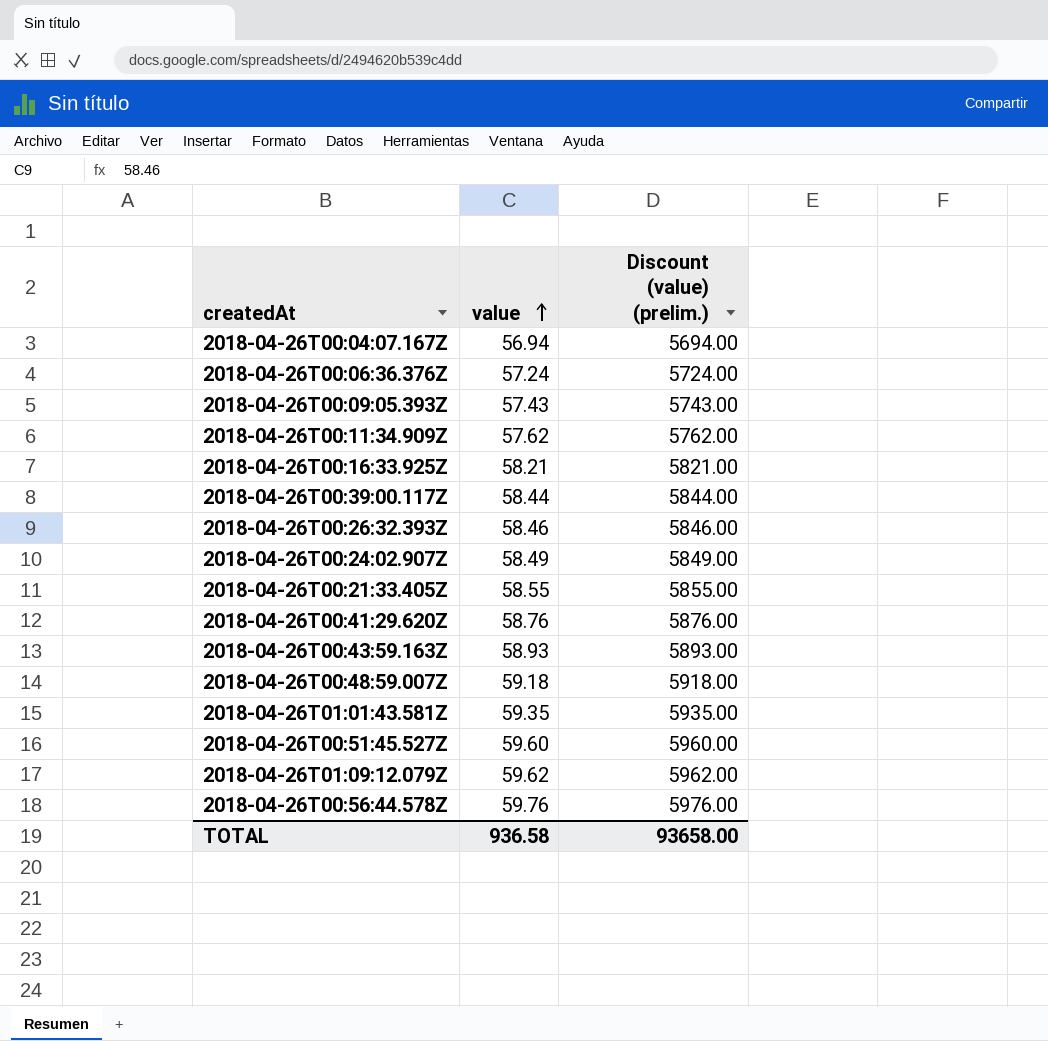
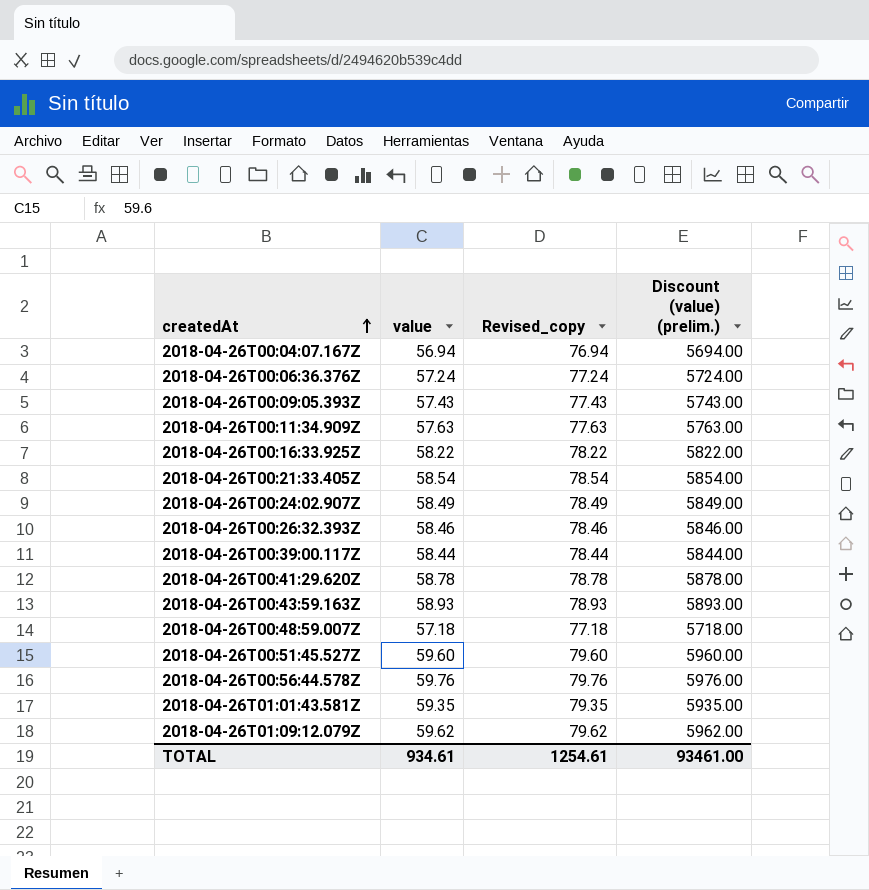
row order: value ascending -> createdAt ascending
column Revised_copy | formula: none -> [value] + 20
2018-04-26T00:11:34.909Z | value: 57.62 -> 57.63
2018-04-26T00:11:34.909Z | Discount (value) (prelim.): 5762.00 -> 5763.00
2018-04-26T00:16:33.925Z | value: 58.21 -> 58.22
2018-04-26T00:16:33.925Z | Discount (value) (prelim.): 5821.00 -> 5822.00
2018-04-26T00:21:33.405Z | value: 58.55 -> 58.54
2018-04-26T00:21:33.405Z | Discount (value) (prelim.): 5855.00 -> 5854.00
2018-04-26T00:41:29.620Z | value: 58.76 -> 58.78
2018-04-26T00:41:29.620Z | Discount (value) (prelim.): 5876.00 -> 5878.00
2018-04-26T00:48:59.007Z | value: 59.18 -> 57.18
2018-04-26T00:48:59.007Z | Discount (value) (prelim.): 5918.00 -> 5718.00
TOTAL | value: 936.58 -> 934.61
TOTAL | Discount (value) (prelim.): 93658.00 -> 93461.00

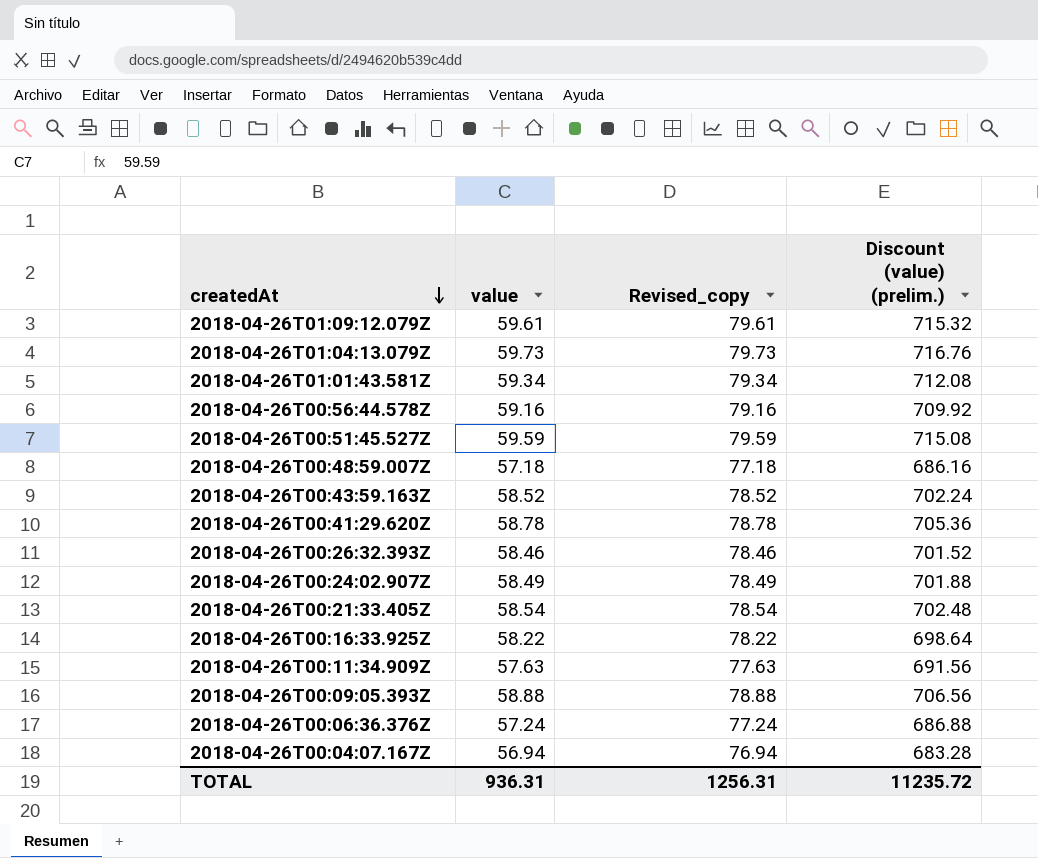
row order: createdAt ascending -> createdAt descending
column Discount (value) (prelim.) | formula: [value] * 100 -> [value] * 12
row 2018-04-26T00:39:00.117Z: 58.44 | 78.44 | 5844.00 -> none
2018-04-26T01:09:12.079Z | value: 59.62 -> 59.61
2018-04-26T01:09:12.079Z | Revised_copy: 79.62 -> 79.61
row 2018-04-26T01:04:13.079Z: none -> 59.73 | 79.73 | 716.76
2018-04-26T01:01:43.581Z | value: 59.35 -> 59.34
2018-04-26T01:01:43.581Z | Revised_copy: 79.35 -> 79.34
2018-04-26T00:56:44.578Z | value: 59.76 -> 59.16
2018-04-26T00:56:44.578Z | Revised_copy: 79.76 -> 79.16
2018-04-26T00:51:45.527Z | value: 59.60 -> 59.59
2018-04-26T00:51:45.527Z | Revised_copy: 79.60 -> 79.59
2018-04-26T00:43:59.163Z | value: 58.93 -> 58.52
2018-04-26T00:43:59.163Z | Revised_copy: 78.93 -> 78.52
2018-04-26T00:09:05.393Z | value: 57.43 -> 58.88
2018-04-26T00:09:05.393Z | Revised_copy: 77.43 -> 78.88
TOTAL | value: 934.61 -> 936.31
TOTAL | Revised_copy: 1254.61 -> 1256.31
TOTAL | Discount (value) (prelim.): 93461.00 -> 11235.72

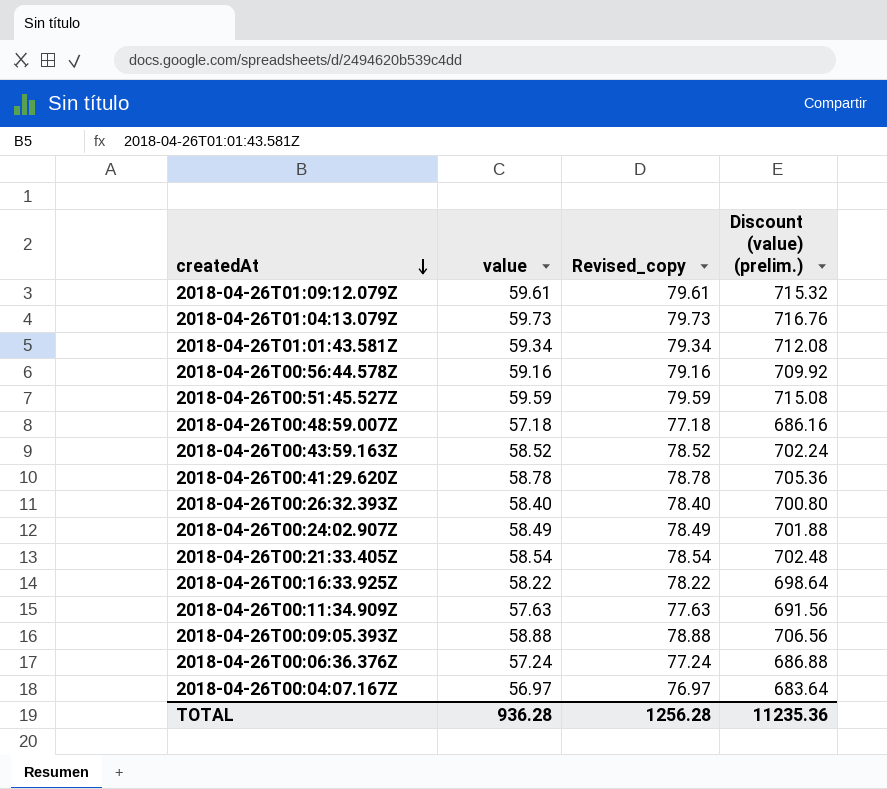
2018-04-26T00:26:32.393Z | value: 58.46 -> 58.40
2018-04-26T00:26:32.393Z | Revised_copy: 78.46 -> 78.40
2018-04-26T00:26:32.393Z | Discount (value) (prelim.): 701.52 -> 700.80
2018-04-26T00:04:07.167Z | value: 56.94 -> 56.97
2018-04-26T00:04:07.167Z | Revised_copy: 76.94 -> 76.97
2018-04-26T00:04:07.167Z | Discount (value) (prelim.): 683.28 -> 683.64
TOTAL | value: 936.31 -> 936.28
TOTAL | Revised_copy: 1256.31 -> 1256.28
TOTAL | Discount (value) (prelim.): 11235.72 -> 11235.36

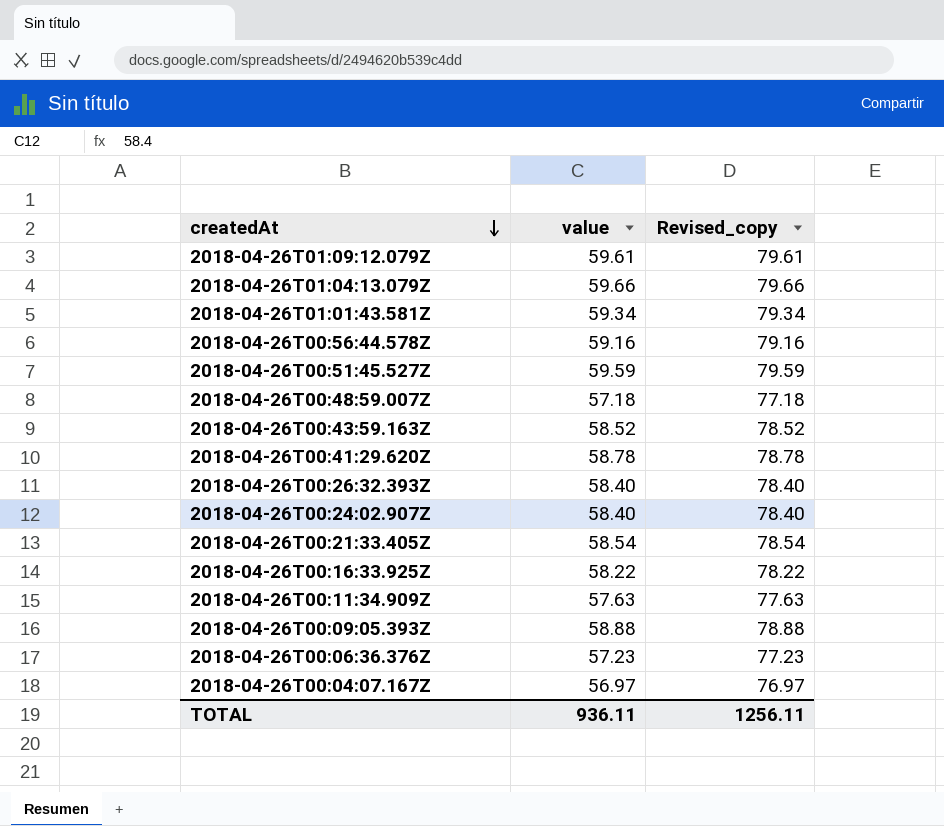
column Discount (value) (prelim.) | formula: [value] * 12 -> none
2018-04-26T01:04:13.079Z | value: 59.73 -> 59.66
2018-04-26T01:04:13.079Z | Revised_copy: 79.73 -> 79.66
2018-04-26T00:24:02.907Z | value: 58.49 -> 58.40
2018-04-26T00:24:02.907Z | Revised_copy: 78.49 -> 78.40
2018-04-26T00:06:36.376Z | value: 57.24 -> 57.23
2018-04-26T00:06:36.376Z | Revised_copy: 77.24 -> 77.23
TOTAL | value: 936.28 -> 936.11
TOTAL | Revised_copy: 1256.28 -> 1256.11

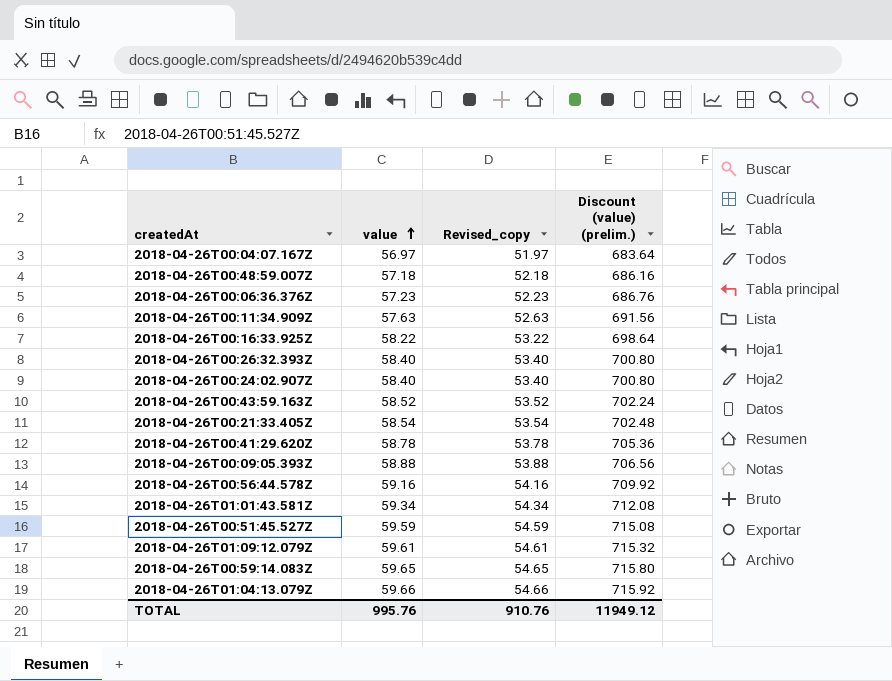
row order: createdAt descending -> value ascending
column Revised_copy | formula: [value] + 20 -> [value] - 5
column Discount (value) (prelim.) | formula: none -> [value] * 12
row 2018-04-26T00:59:14.083Z: none -> 59.65 | 54.65 | 715.80
TOTAL | value: 936.11 -> 995.76
TOTAL | Revised_copy: 1256.11 -> 910.76

